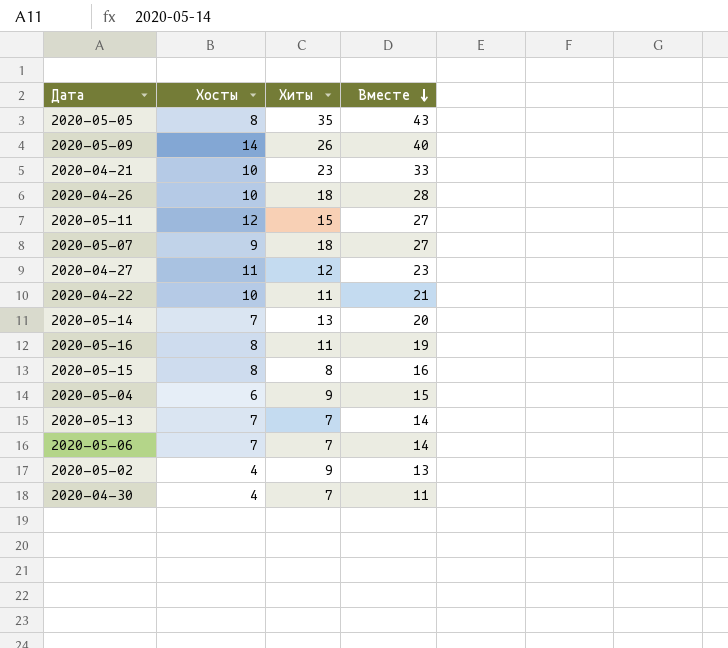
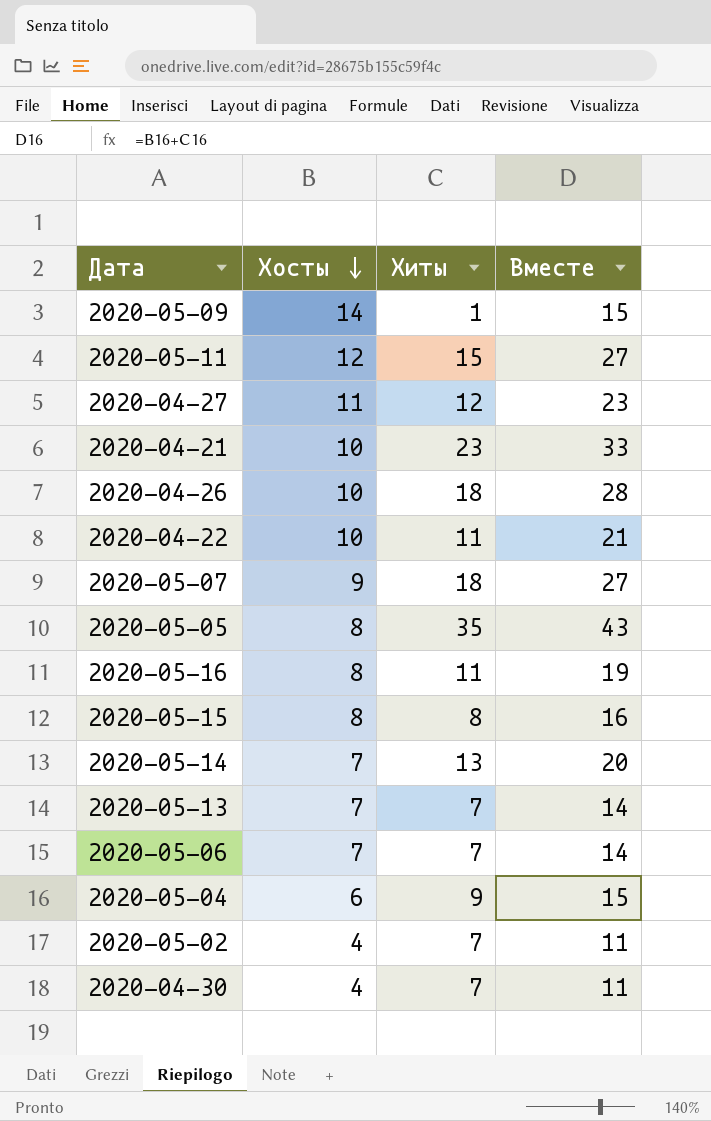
row order: Вместе descending -> Хосты descending
2020-05-09 | Хиты: 26 -> 1
2020-05-09 | Вместе: 40 -> 15
2020-05-02 | Хиты: 9 -> 7
2020-05-02 | Вместе: 13 -> 11

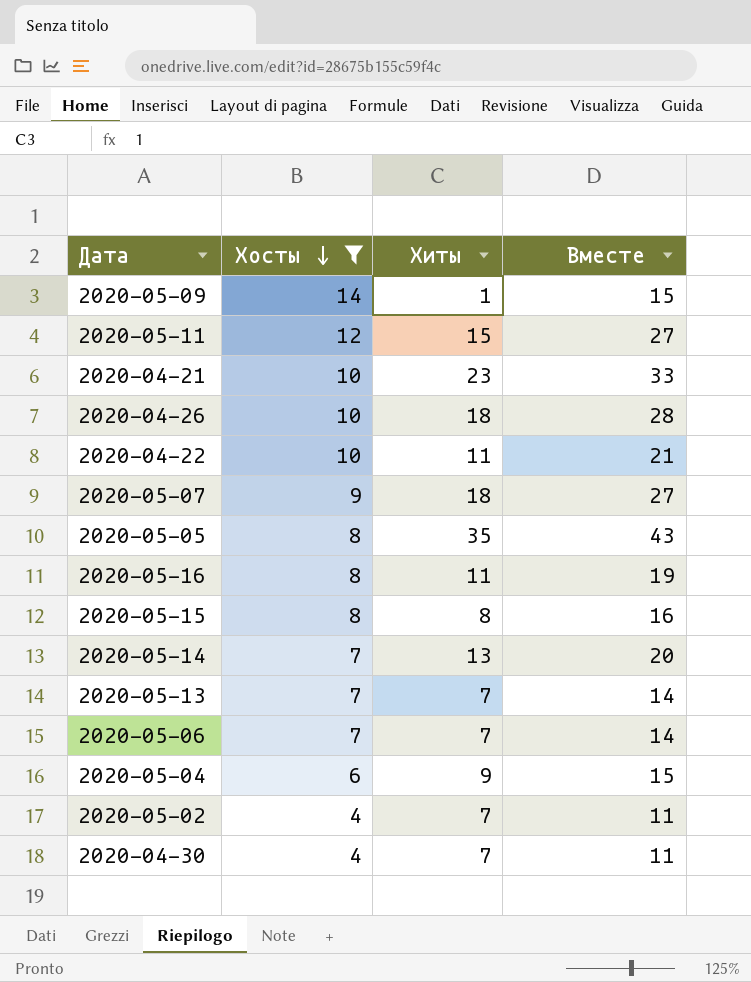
filter: none -> Хосты != 11

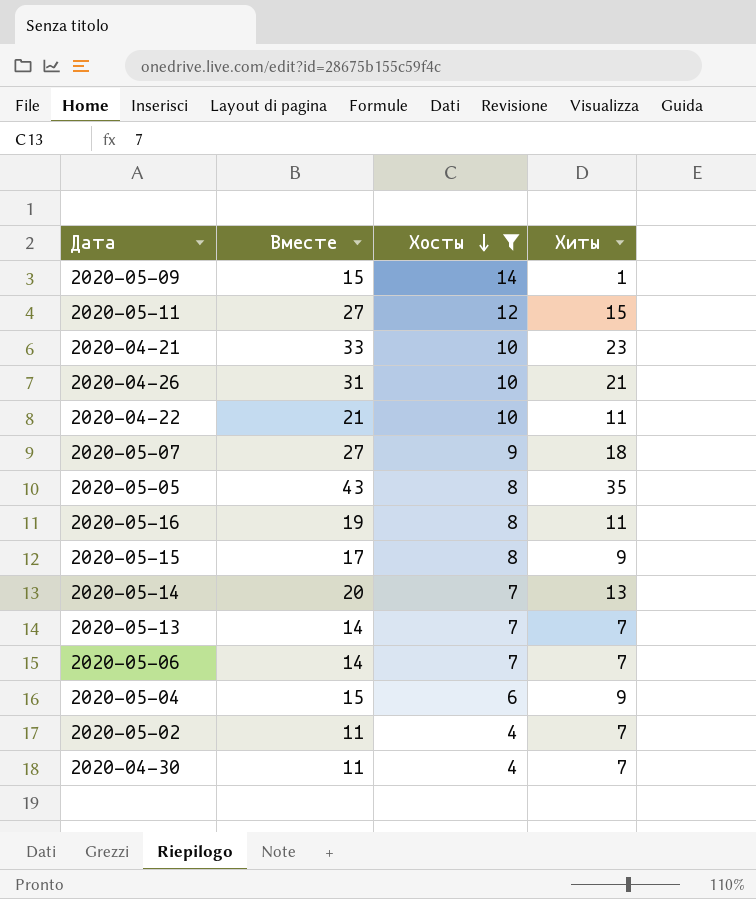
column Вместе | position: 4 -> 2
2020-04-26 | Вместе: 28 -> 31
2020-04-26 | Хиты: 18 -> 21
2020-05-15 | Вместе: 16 -> 17
2020-05-15 | Хиты: 8 -> 9

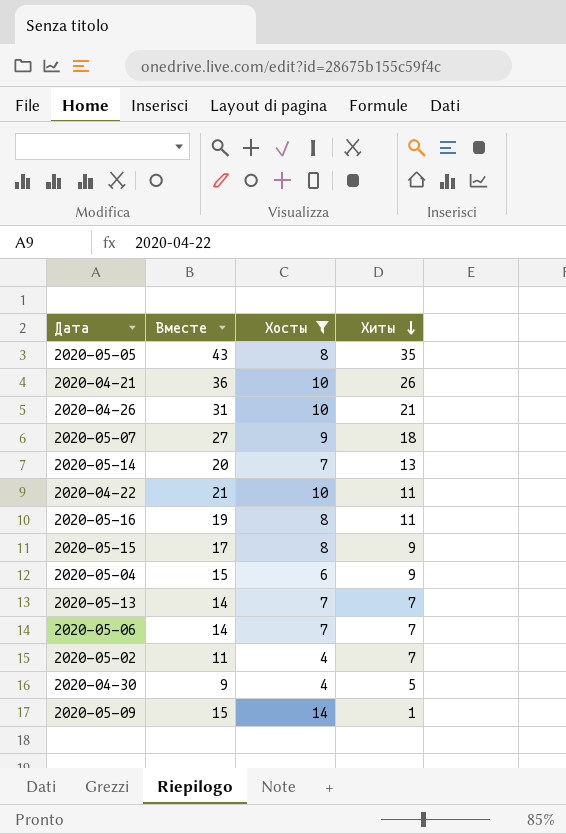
row order: Хосты descending -> Хиты descending
row 2020-05-11: 27 | 12 | 15 -> none
2020-04-21 | Вместе: 33 -> 36
2020-04-21 | Хиты: 23 -> 26
2020-04-30 | Вместе: 11 -> 9
2020-04-30 | Хиты: 7 -> 5

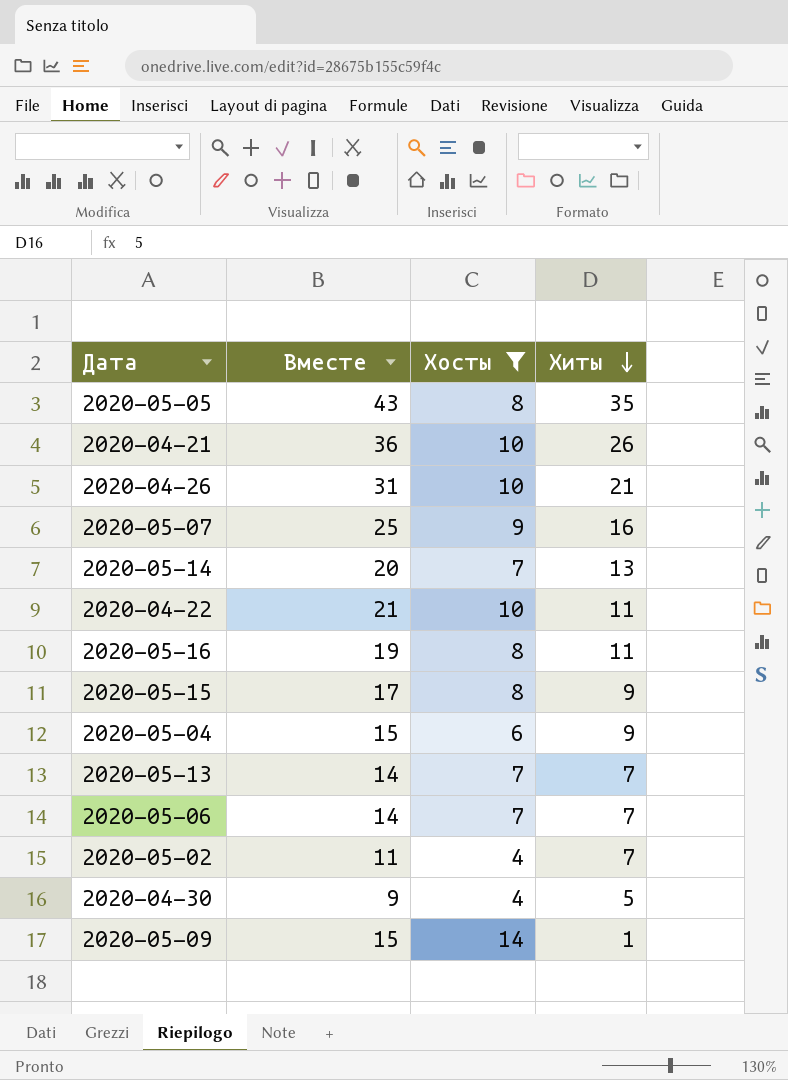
2020-05-07 | Вместе: 27 -> 25
2020-05-07 | Хиты: 18 -> 16

